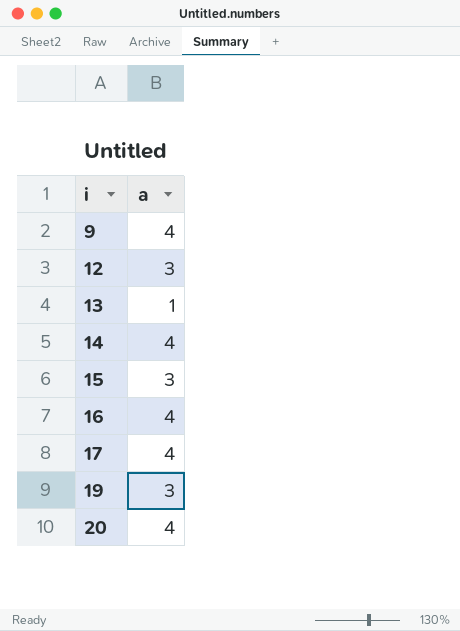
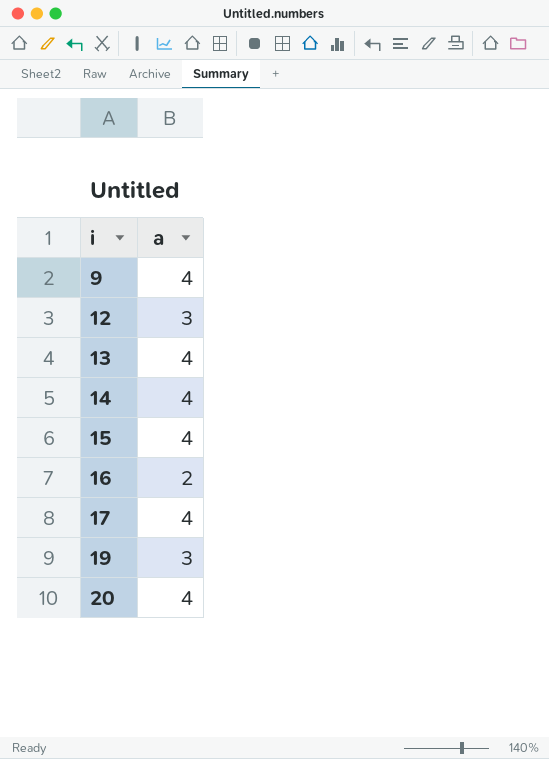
13 | a: 1 -> 4
15 | a: 3 -> 4
16 | a: 4 -> 2

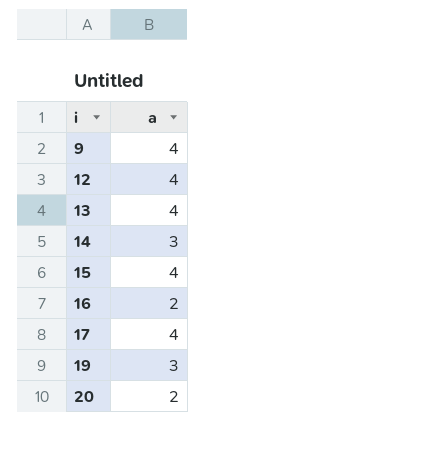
12 | a: 3 -> 4
14 | a: 4 -> 3
20 | a: 4 -> 2

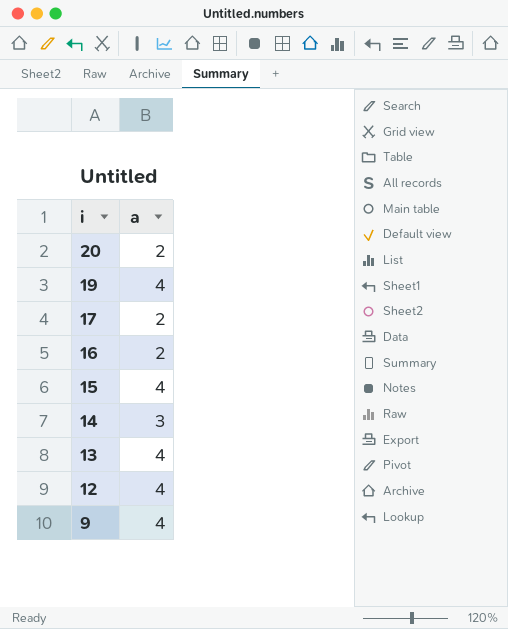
row order: i ascending -> i descending
19 | a: 3 -> 4
17 | a: 4 -> 2

